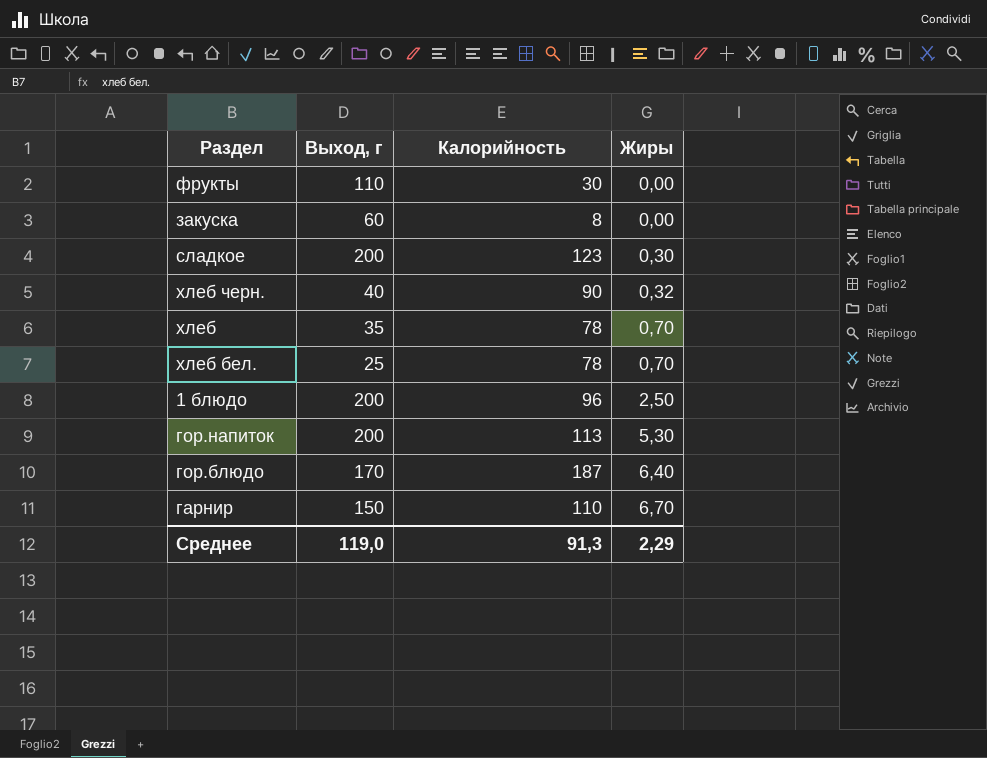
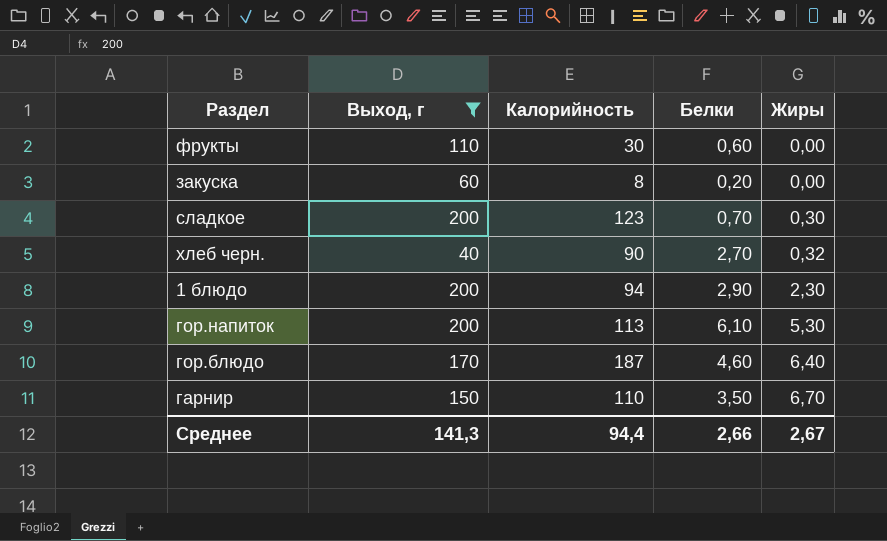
filter: none -> Выход, г >= 40
column Белки | position: none -> 4
1 блюдо | Калорийность: 96 -> 94
1 блюдо | Жиры: 2,50 -> 2,30
Среднее | Выход, г: 119,0 -> 141,3
Среднее | Калорийность: 91,3 -> 94,4
Среднее | Жиры: 2,29 -> 2,67

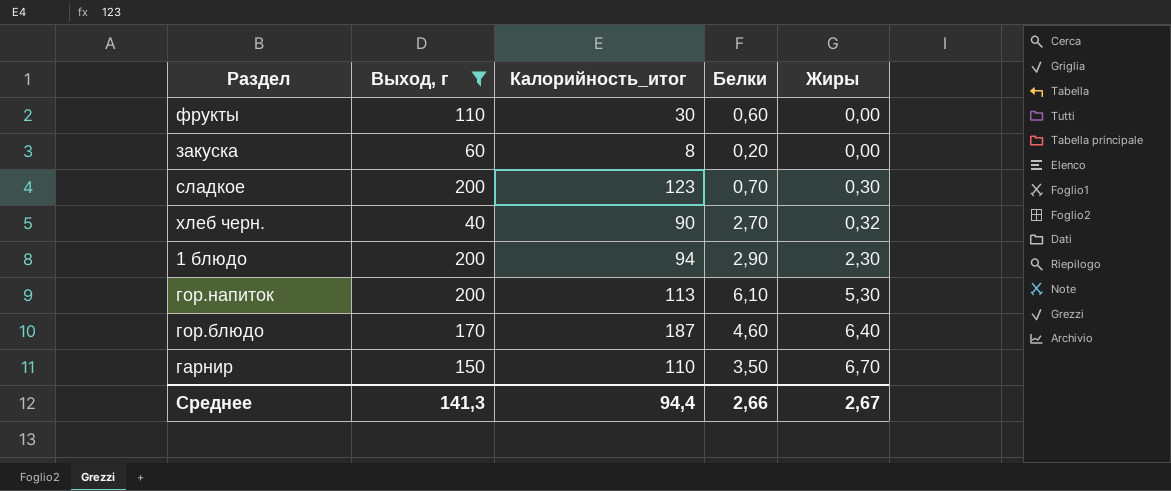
column name: Калорийность -> Калорийность_итог

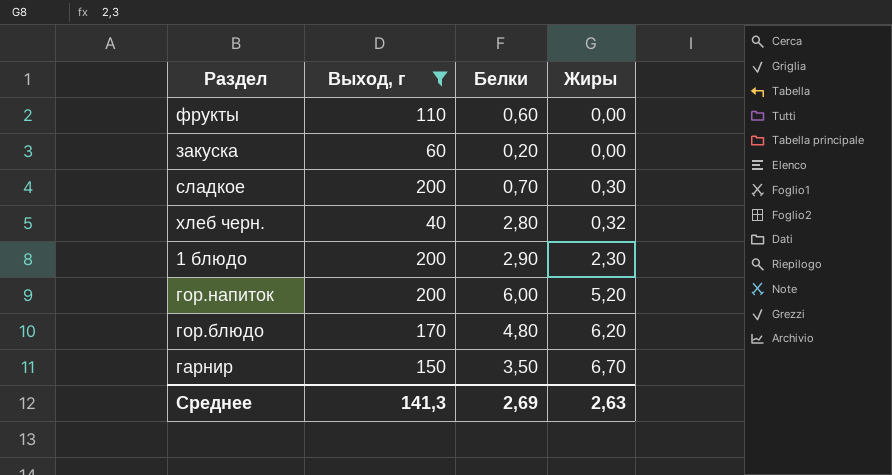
column Калорийность_итог | position: 3 -> none
хлеб черн. | Белки: 2,70 -> 2,80
гор.напиток | Белки: 6,10 -> 6,00
гор.напиток | Жиры: 5,30 -> 5,20
гор.блюдо | Белки: 4,60 -> 4,80
гор.блюдо | Жиры: 6,40 -> 6,20
Среднее | Белки: 2,66 -> 2,69
Среднее | Жиры: 2,67 -> 2,63

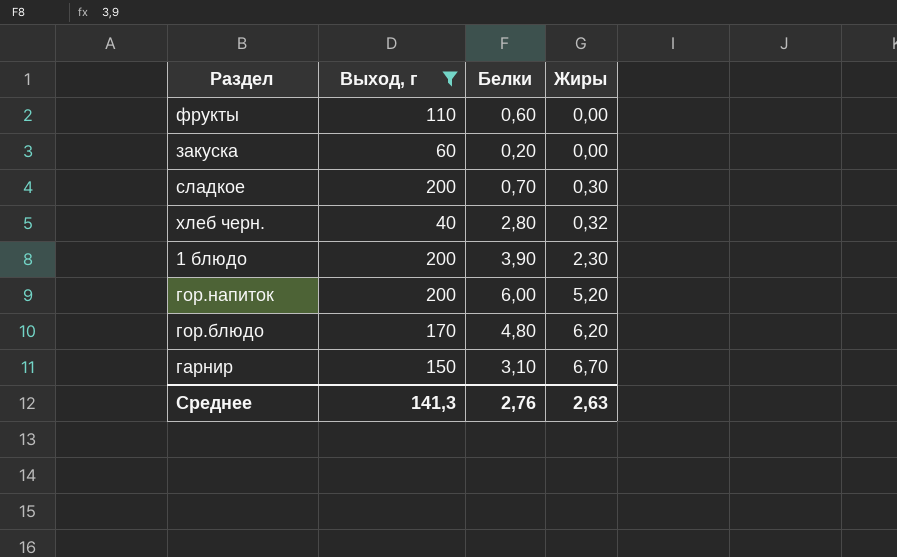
1 блюдо | Белки: 2,90 -> 3,90
гарнир | Белки: 3,50 -> 3,10
Среднее | Белки: 2,69 -> 2,76

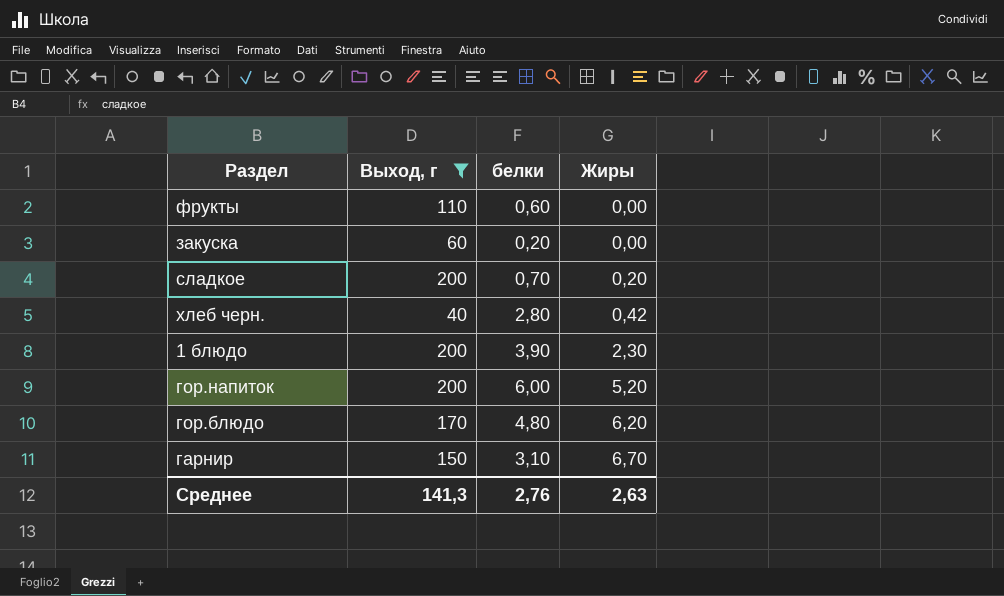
column name: Белки -> белки
сладкое | Жиры: 0,30 -> 0,20
хлеб черн. | Жиры: 0,32 -> 0,42

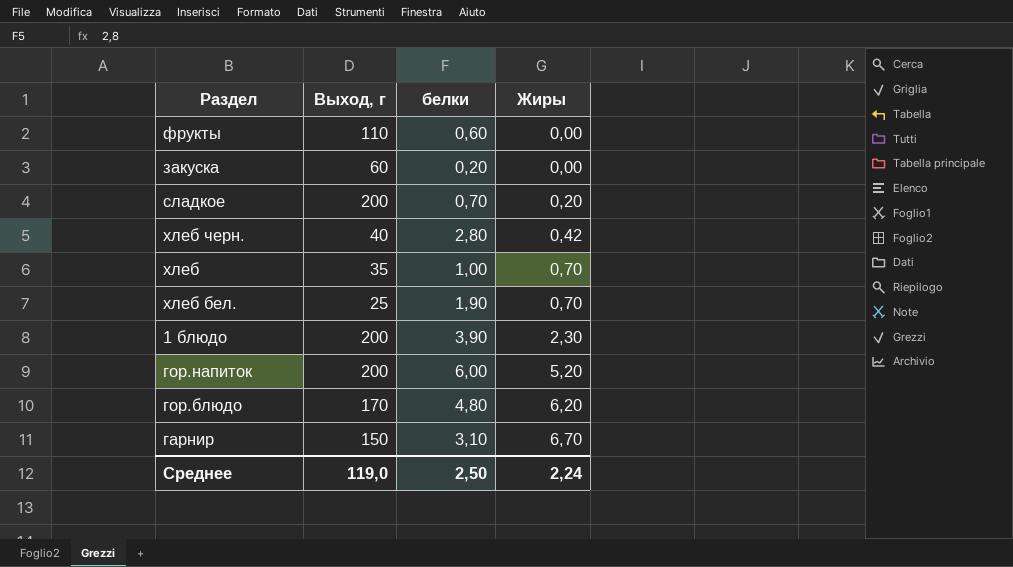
filter: Выход, г >= 40 -> none
Среднее | Выход, г: 141,3 -> 119,0
Среднее | белки: 2,76 -> 2,50
Среднее | Жиры: 2,63 -> 2,24

